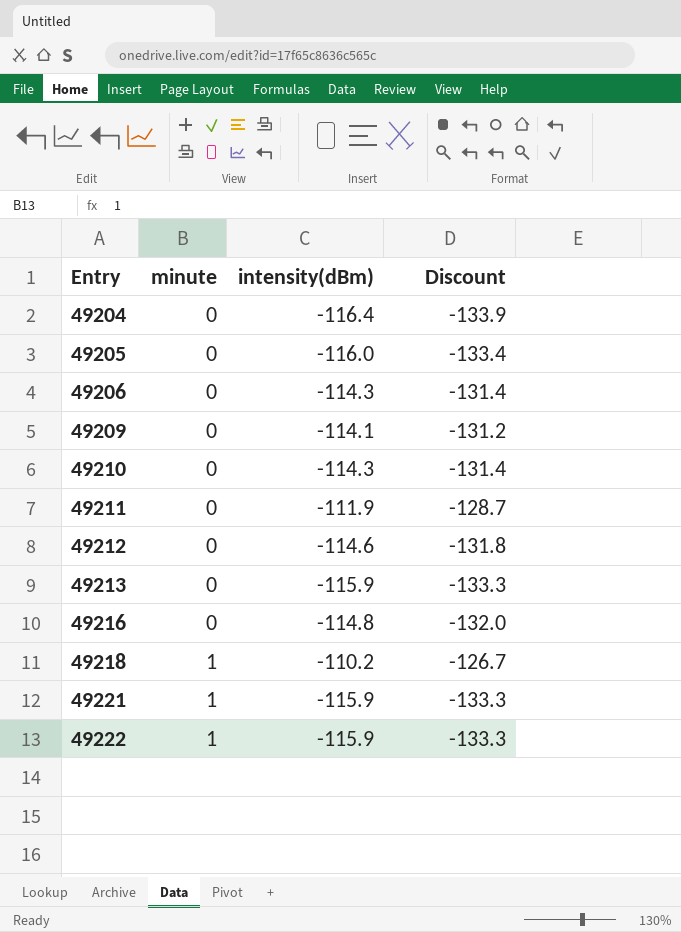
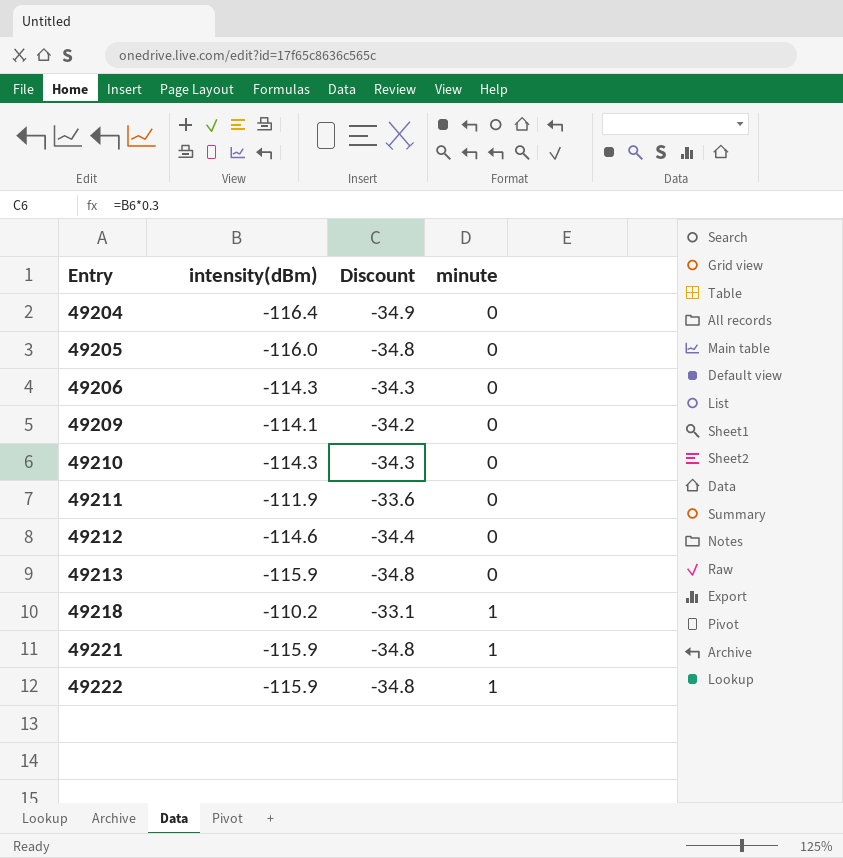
column Discount | formula: [intensity(dBm)] * 1.15 -> [intensity(dBm)] * 0.3
column minute | position: 2 -> 4
row 49216: 0 | -114.8 | -132.0 -> none

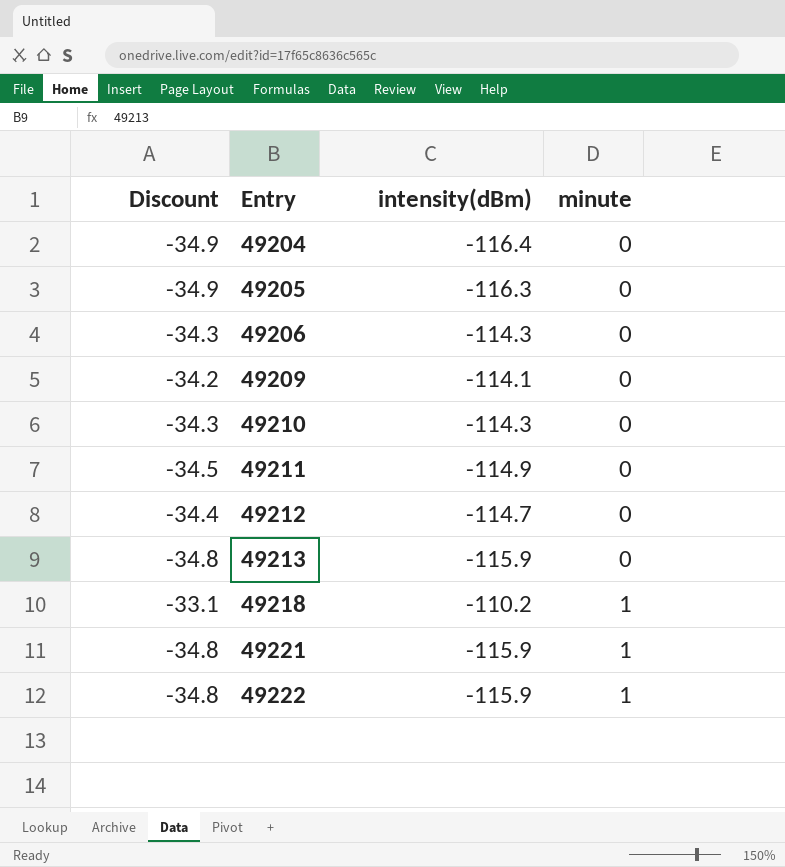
column Discount | position: 3 -> 1
49205 | Discount: -34.8 -> -34.9
49205 | intensity(dBm): -116.0 -> -116.3
49211 | Discount: -33.6 -> -34.5
49211 | intensity(dBm): -111.9 -> -114.9
49212 | intensity(dBm): -114.6 -> -114.7

